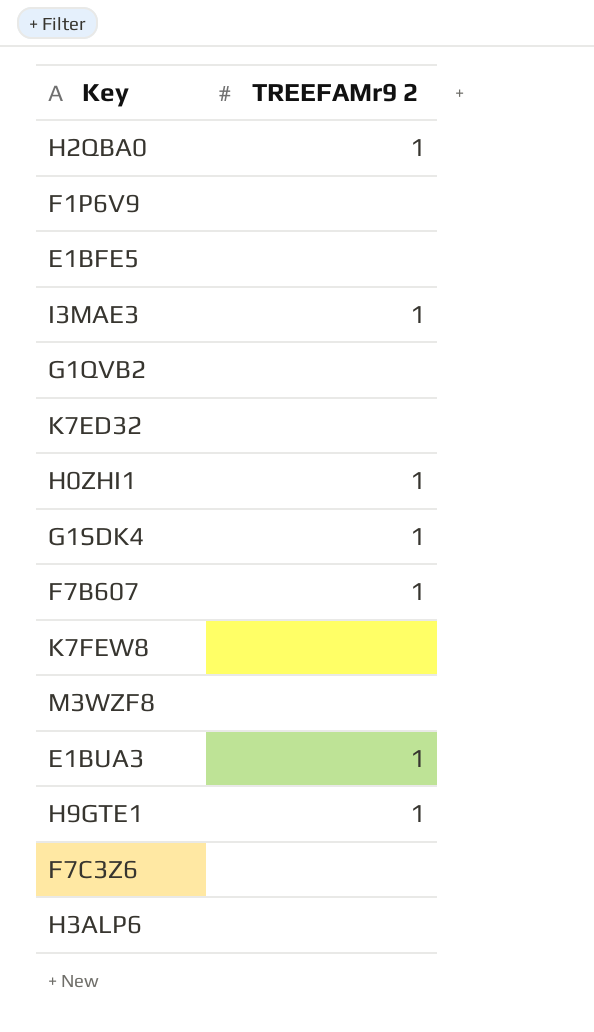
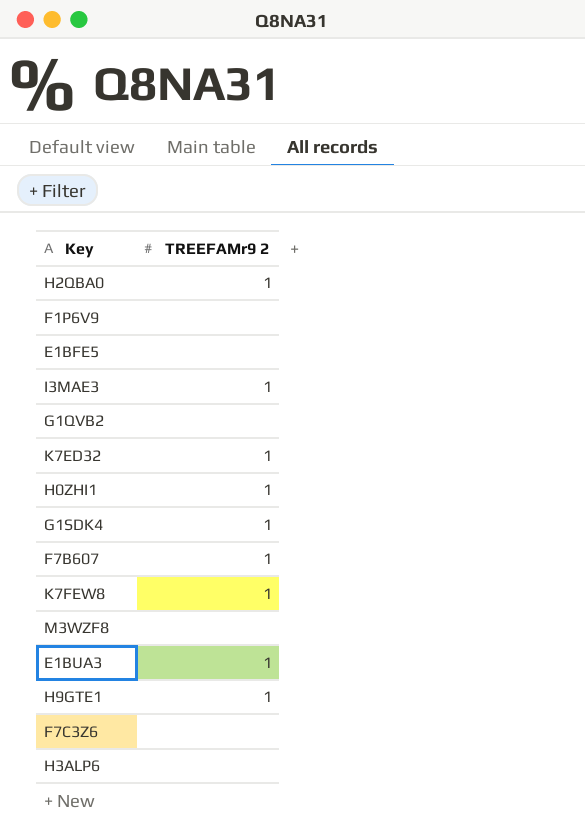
K7ED32 | TREEFAMr9 2: none -> 1
K7FEW8 | TREEFAMr9 2: none -> 1

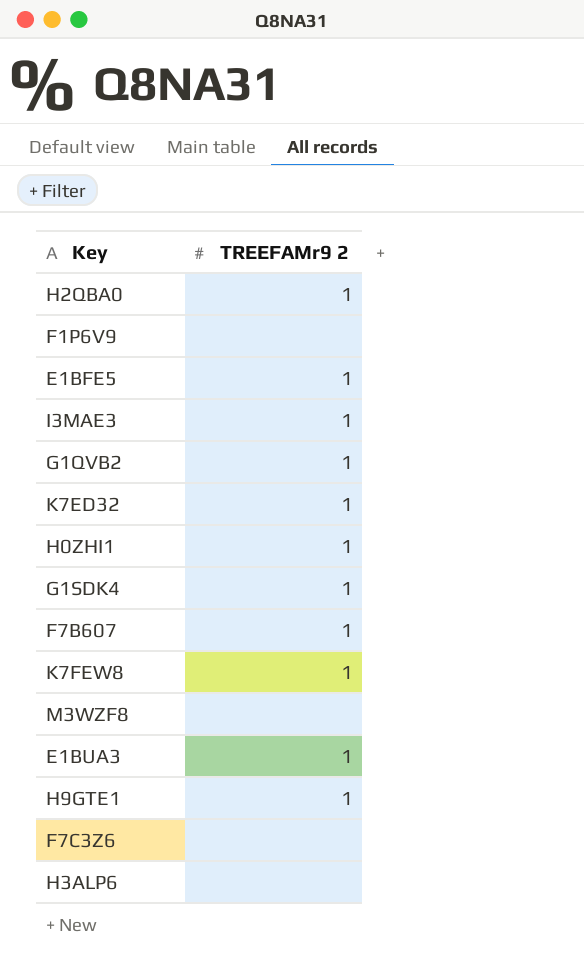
E1BFE5 | TREEFAMr9 2: none -> 1
G1QVB2 | TREEFAMr9 2: none -> 1

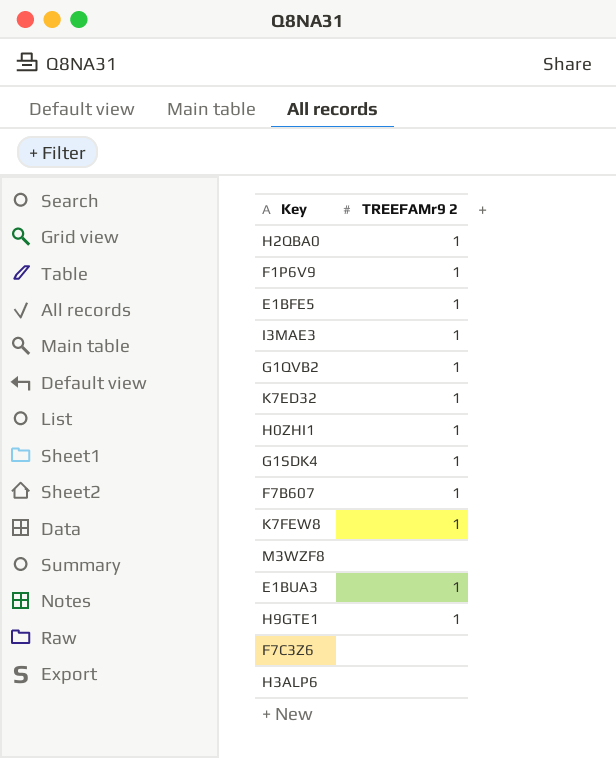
F1P6V9 | TREEFAMr9 2: none -> 1

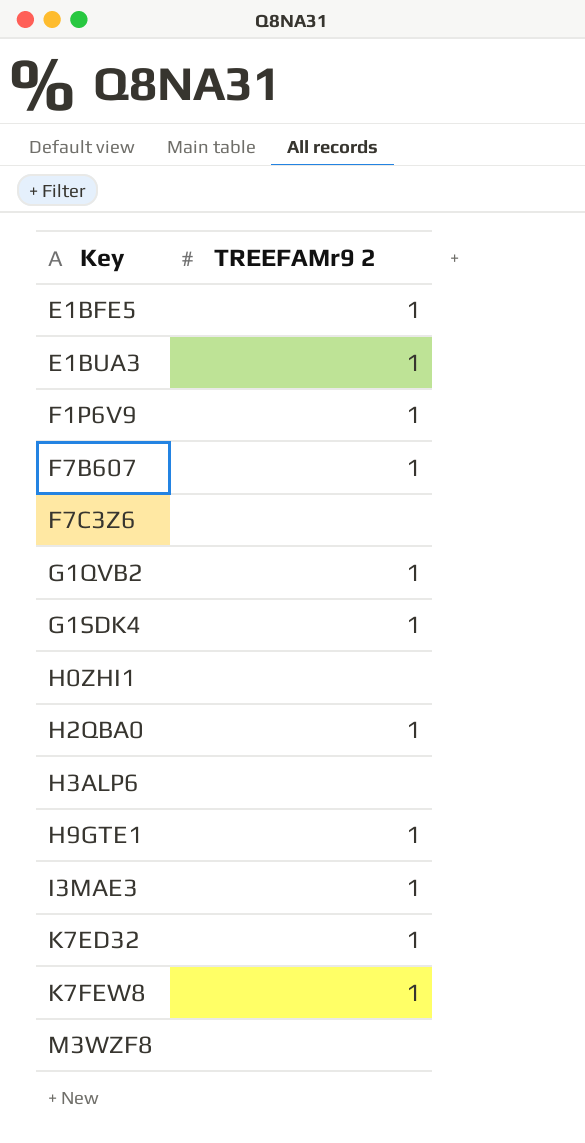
row order: none -> Key ascending
H0ZHI1 | TREEFAMr9 2: 1 -> none

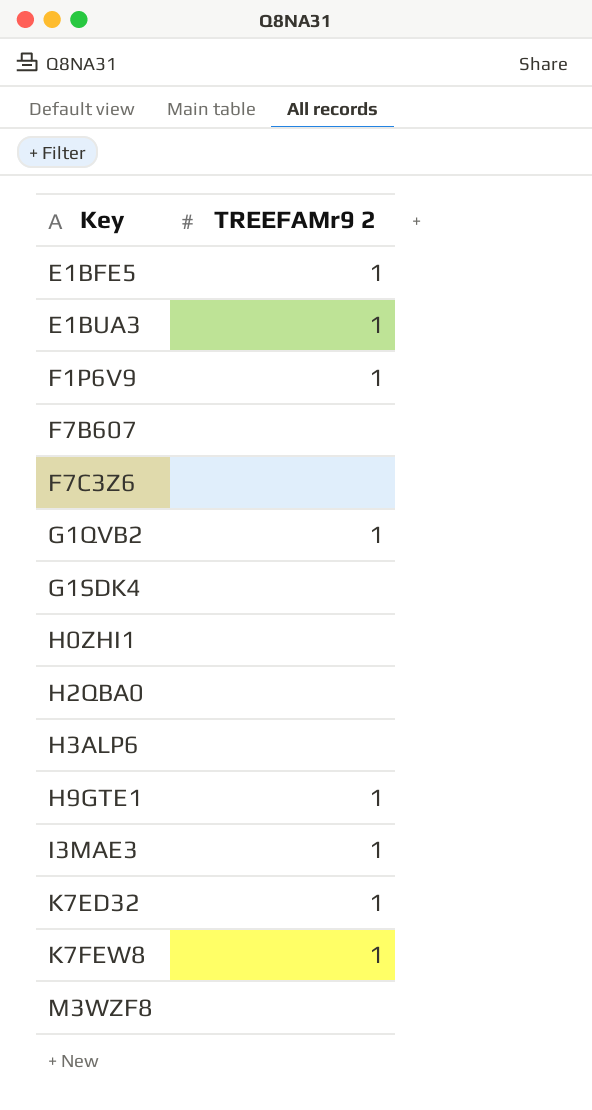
F7B607 | TREEFAMr9 2: 1 -> none
G1SDK4 | TREEFAMr9 2: 1 -> none
H2QBA0 | TREEFAMr9 2: 1 -> none

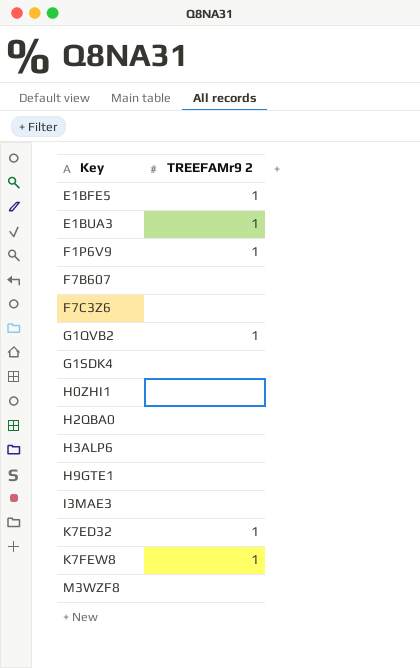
H9GTE1 | TREEFAMr9 2: 1 -> none
I3MAE3 | TREEFAMr9 2: 1 -> none

